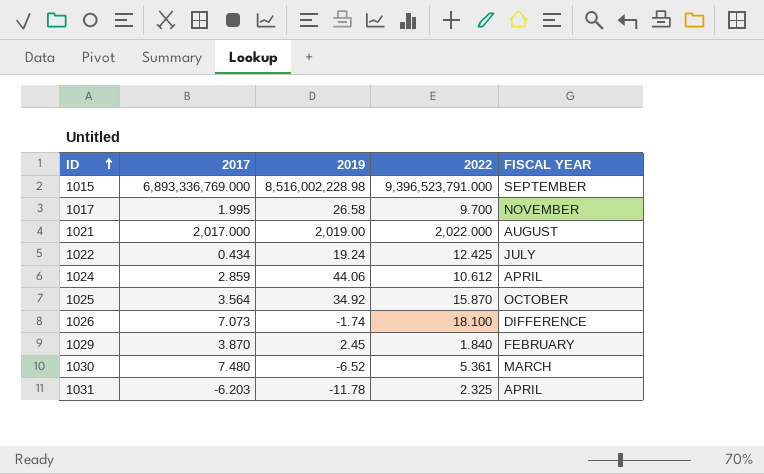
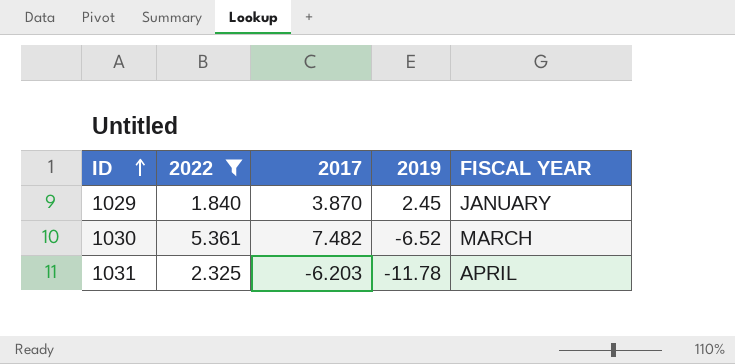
filter: none -> 2022 <= 5.361
column 2022 | position: 4 -> 2
1029 | FISCAL YEAR: FEBRUARY -> JANUARY
1030 | 2017: 7.480 -> 7.482

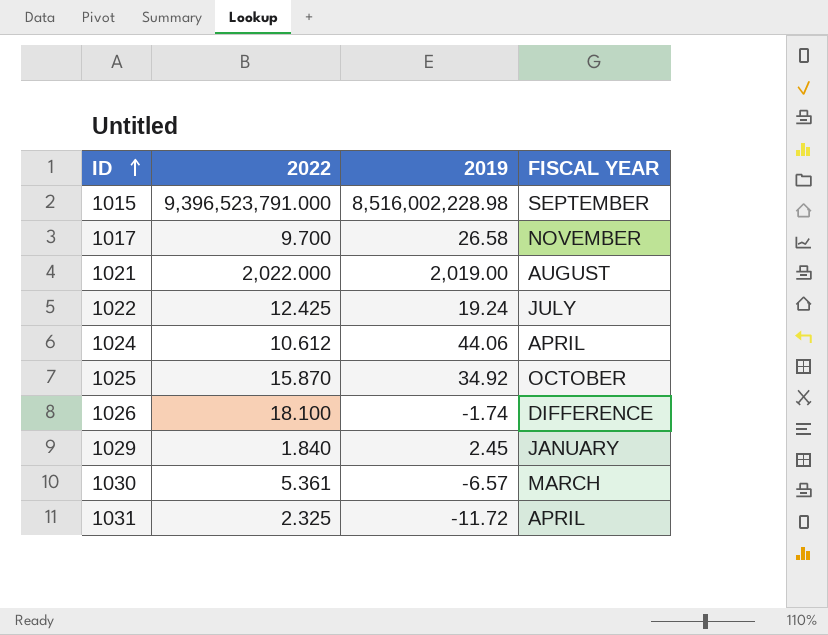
filter: 2022 <= 5.361 -> none
column 2017 | position: 3 -> none
1030 | 2019: -6.52 -> -6.57
1031 | 2019: -11.78 -> -11.72

